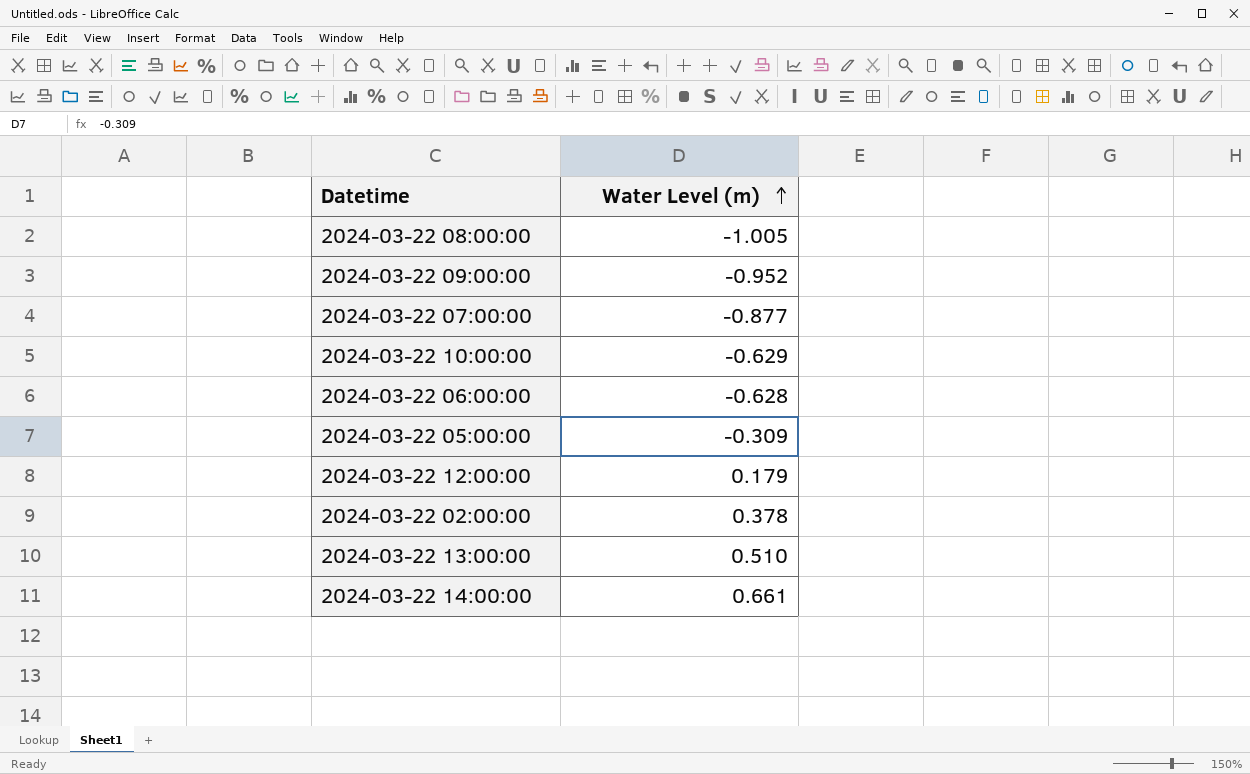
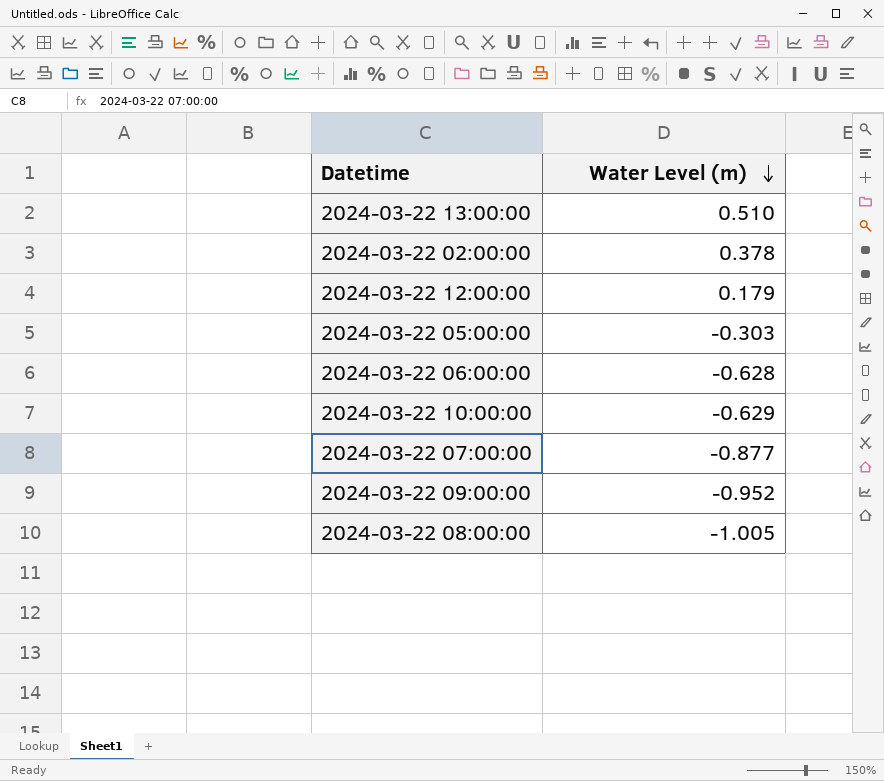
row order: Water Level (m) ascending -> Water Level (m) descending
row 2024-03-22 14:00:00: 0.661 -> none
2024-03-22 05:00:00 | Water Level (m): -0.309 -> -0.303

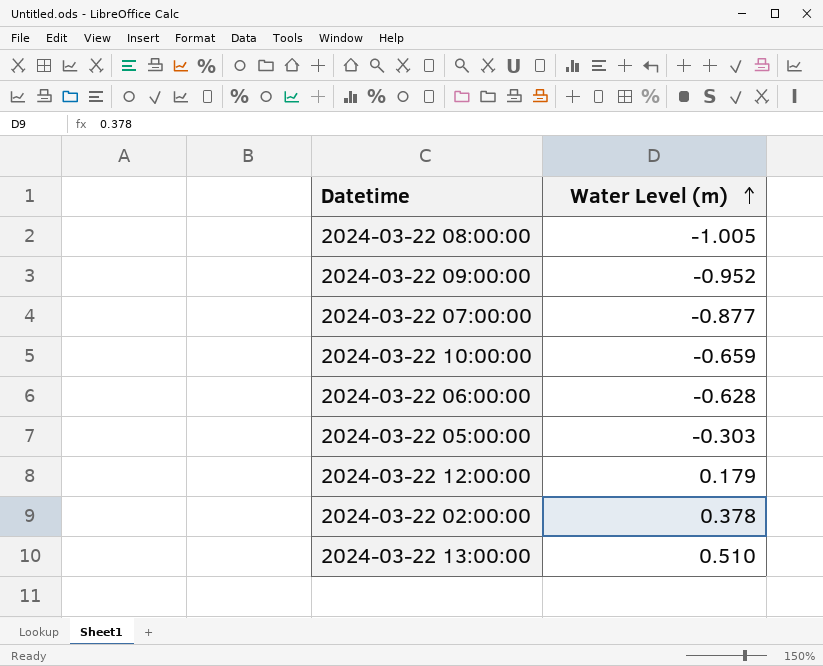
row order: Water Level (m) descending -> Water Level (m) ascending
2024-03-22 10:00:00 | Water Level (m): -0.629 -> -0.659

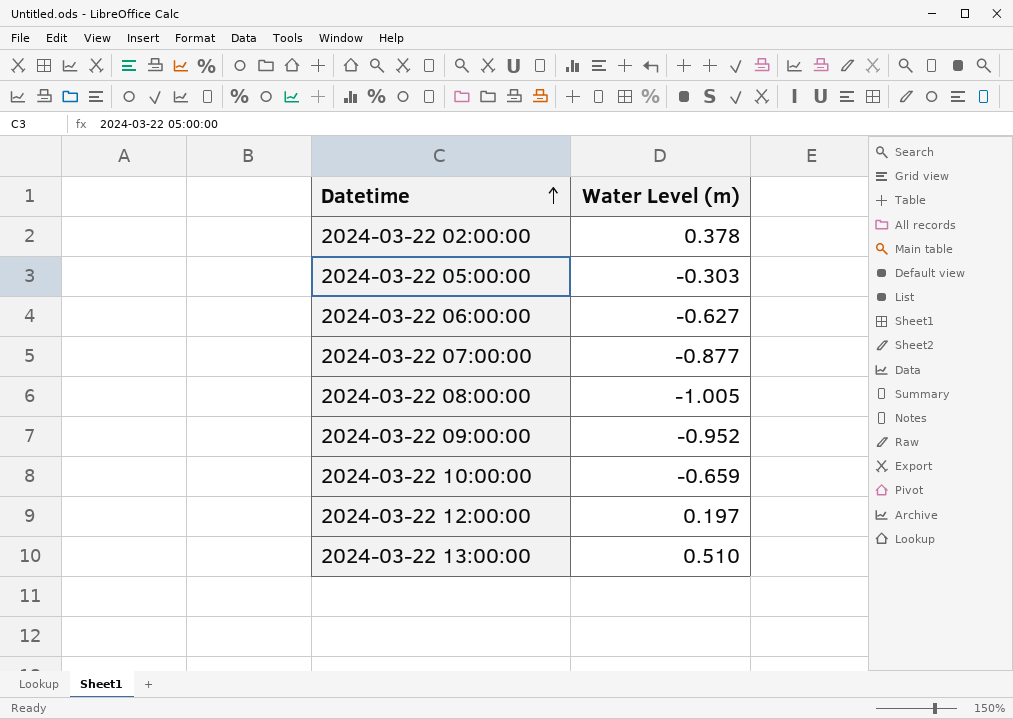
row order: Water Level (m) ascending -> Datetime ascending
2024-03-22 06:00:00 | Water Level (m): -0.628 -> -0.627
2024-03-22 12:00:00 | Water Level (m): 0.179 -> 0.197

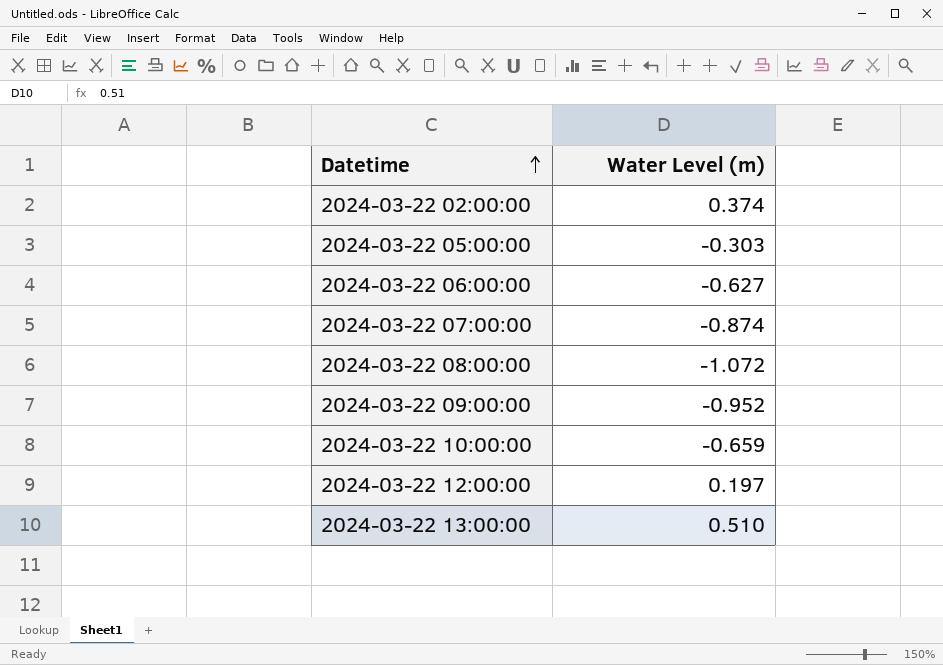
2024-03-22 02:00:00 | Water Level (m): 0.378 -> 0.374
2024-03-22 07:00:00 | Water Level (m): -0.877 -> -0.874
2024-03-22 08:00:00 | Water Level (m): -1.005 -> -1.072

